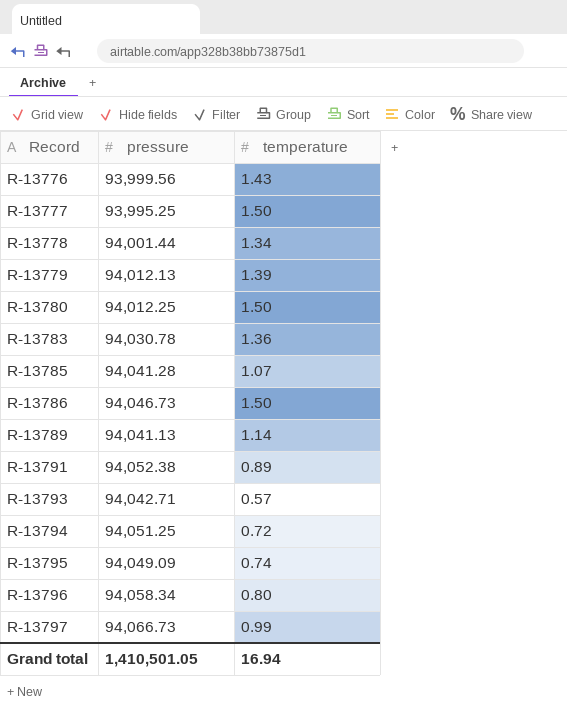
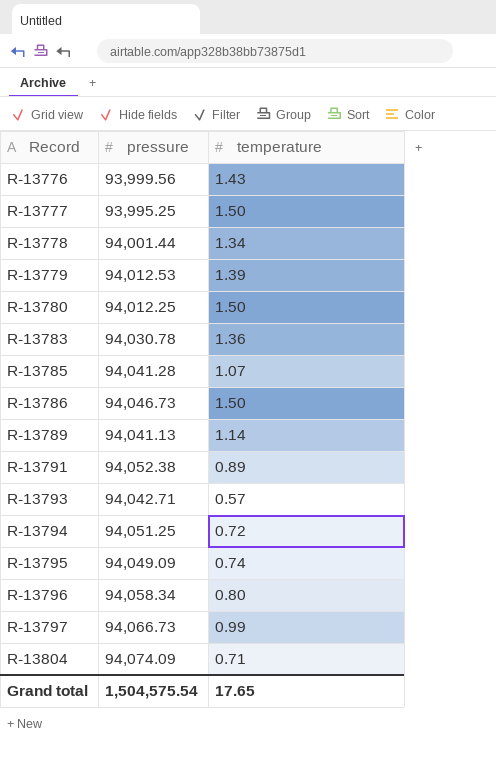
R-13779 | pressure: 94,012.13 -> 94,012.53
row R-13804: none -> 94,074.09 | 0.71
Grand total | pressure: 1,410,501.05 -> 1,504,575.54
Grand total | temperature: 16.94 -> 17.65

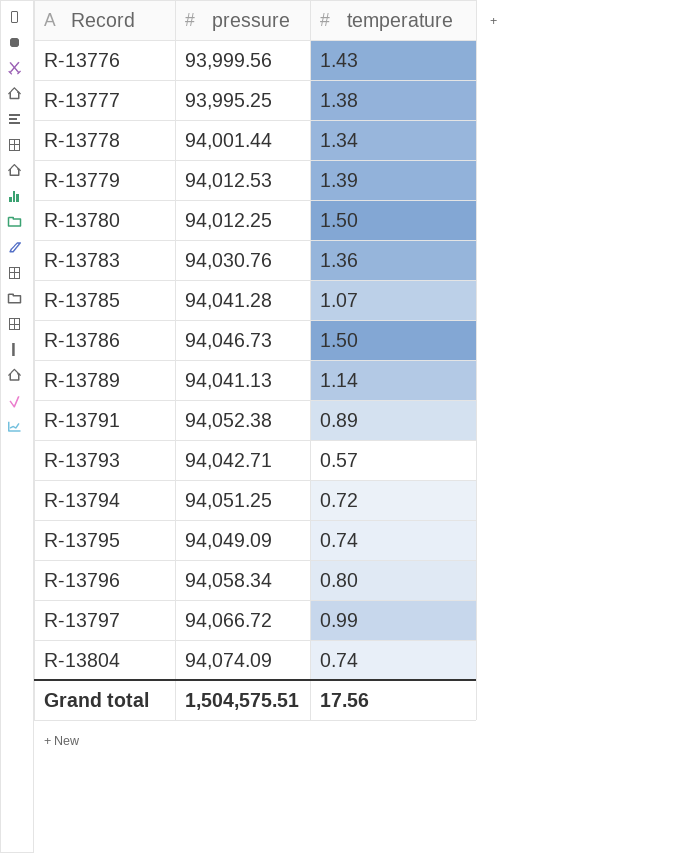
R-13777 | temperature: 1.50 -> 1.38
R-13783 | pressure: 94,030.78 -> 94,030.76
R-13797 | pressure: 94,066.73 -> 94,066.72
R-13804 | temperature: 0.71 -> 0.74
Grand total | pressure: 1,504,575.54 -> 1,504,575.51
Grand total | temperature: 17.65 -> 17.56

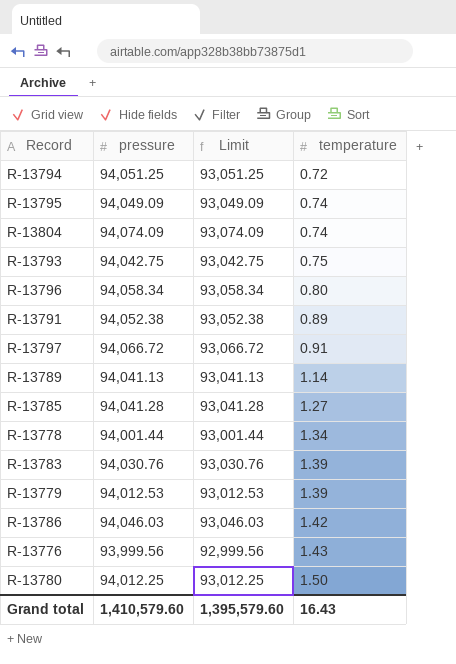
row order: Record ascending -> temperature ascending
column Limit | formula: none -> [pressure] - 1000
row R-13777: 93,995.25 | 1.38 -> none
R-13793 | pressure: 94,042.71 -> 94,042.75
R-13793 | temperature: 0.57 -> 0.75
R-13797 | temperature: 0.99 -> 0.91
R-13785 | temperature: 1.07 -> 1.27
R-13783 | temperature: 1.36 -> 1.39
R-13786 | pressure: 94,046.73 -> 94,046.03
R-13786 | temperature: 1.50 -> 1.42
Grand total | pressure: 1,504,575.51 -> 1,410,579.60
Grand total | temperature: 17.56 -> 16.43

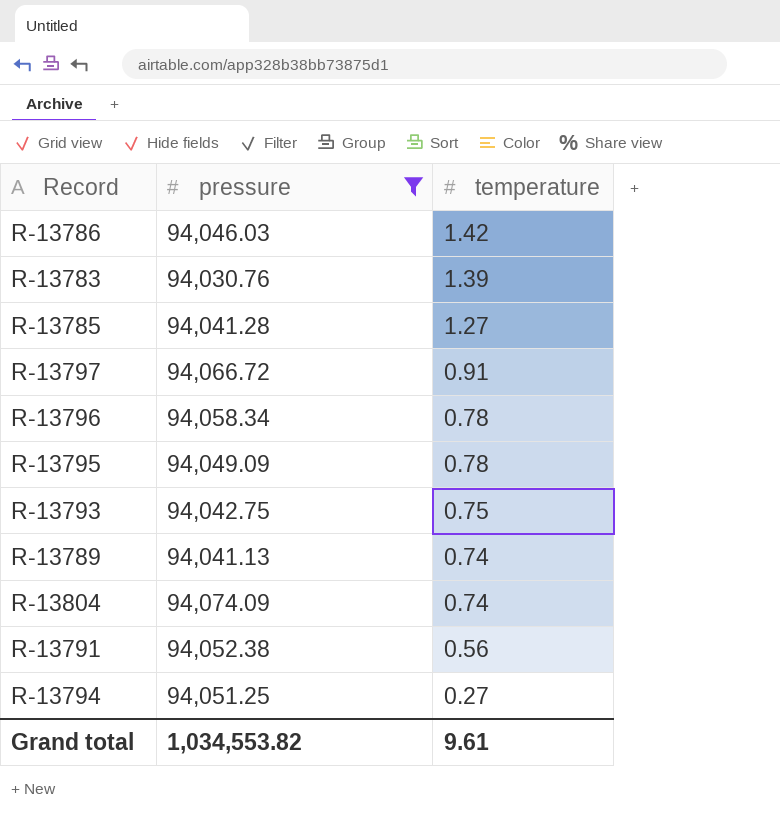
filter: none -> pressure >= 94,030.76
row order: temperature ascending -> temperature descending
column Limit | formula: [pressure] - 1000 -> none
R-13796 | temperature: 0.80 -> 0.78
R-13795 | temperature: 0.74 -> 0.78
R-13789 | temperature: 1.14 -> 0.74
R-13791 | temperature: 0.89 -> 0.56
R-13794 | temperature: 0.72 -> 0.27
Grand total | pressure: 1,410,579.60 -> 1,034,553.82
Grand total | temperature: 16.43 -> 9.61

